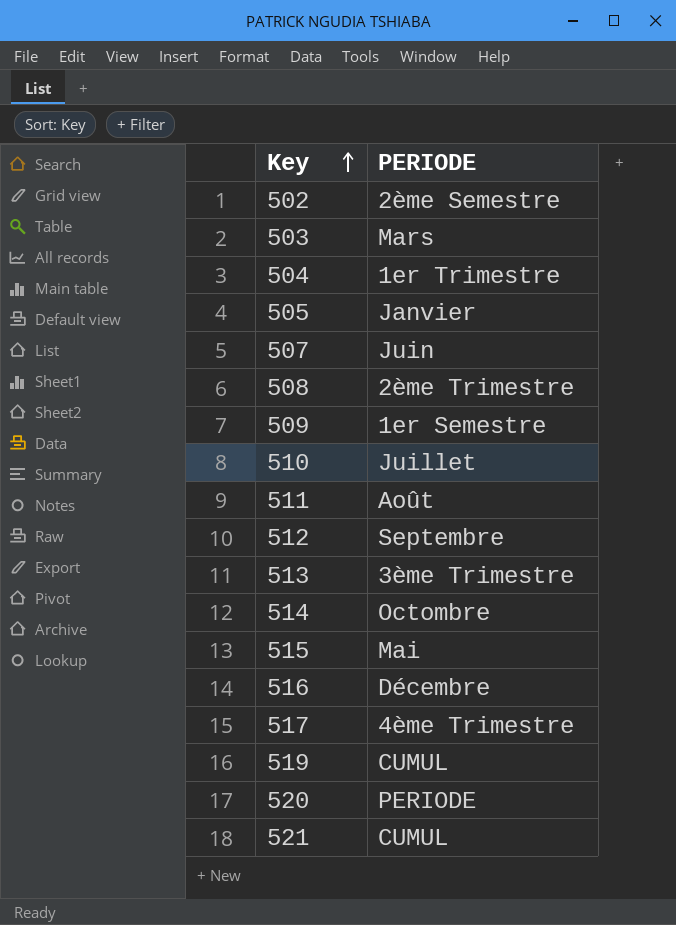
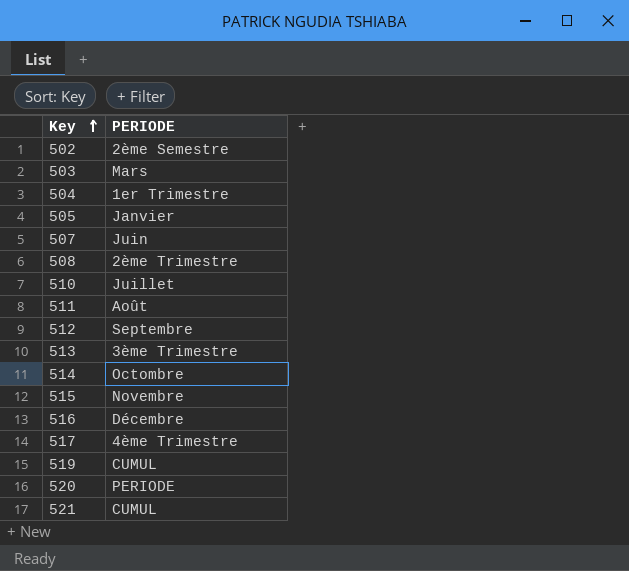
row 509: 1er Semestre -> none
515 | PERIODE: Mai -> Novembre

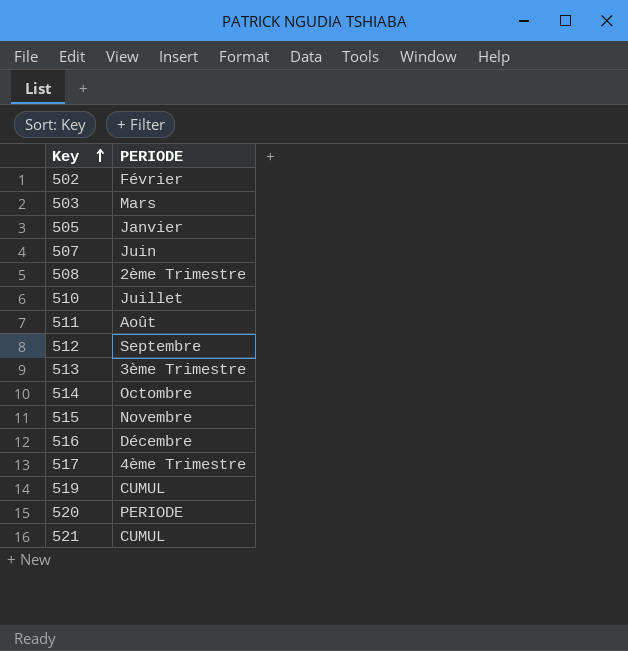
row 504: 1er Trimestre -> none
502 | PERIODE: 2ème Semestre -> Février

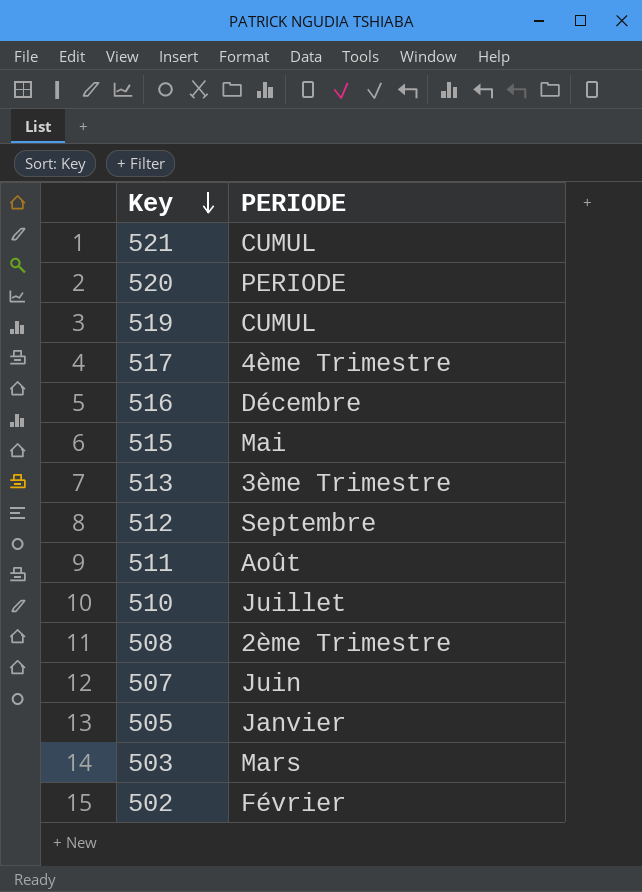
row order: Key ascending -> Key descending
row 514: Octombre -> none
515 | PERIODE: Novembre -> Mai

